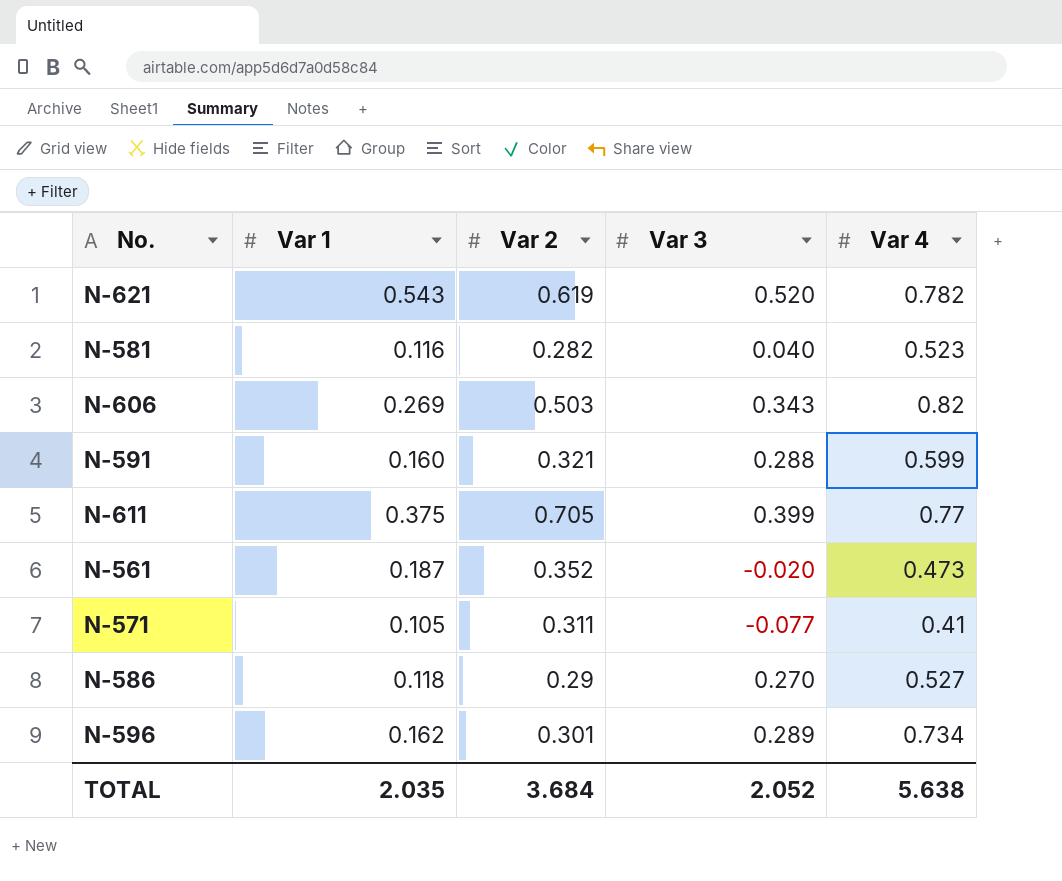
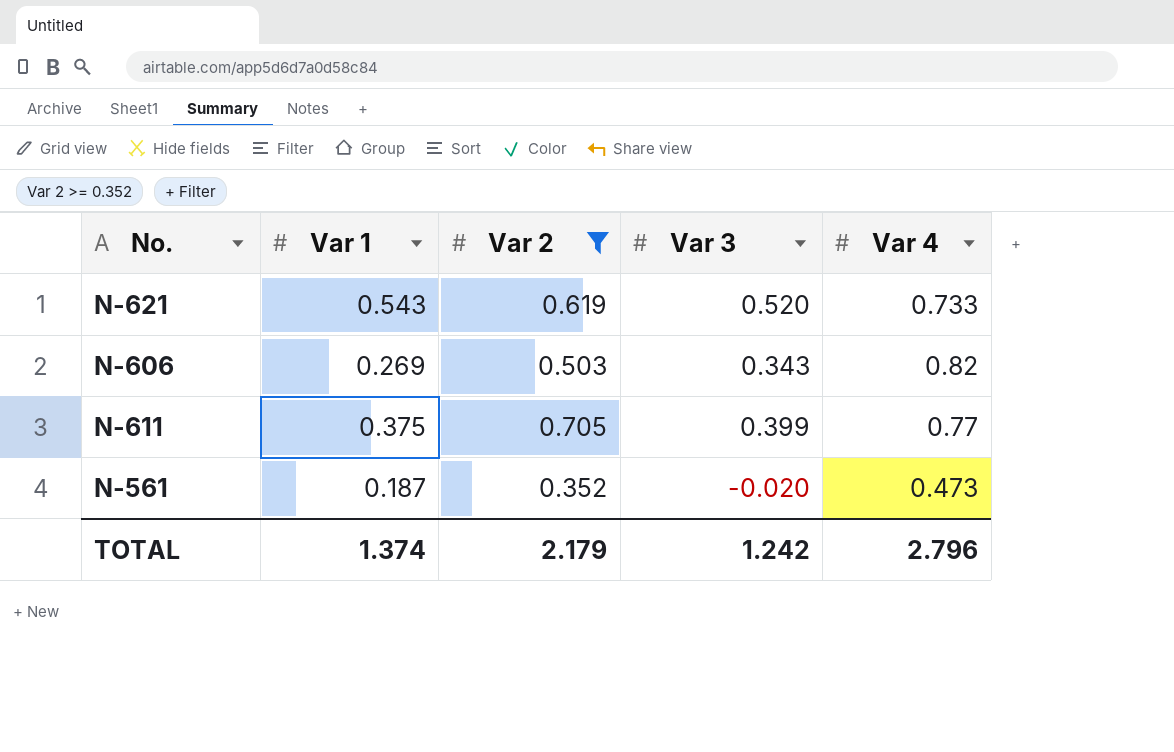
filter: none -> Var 2 >= 0.352
N-621 | Var 4: 0.782 -> 0.733
TOTAL | Var 1: 2.035 -> 1.374
TOTAL | Var 2: 3.684 -> 2.179
TOTAL | Var 3: 2.052 -> 1.242
TOTAL | Var 4: 5.638 -> 2.796

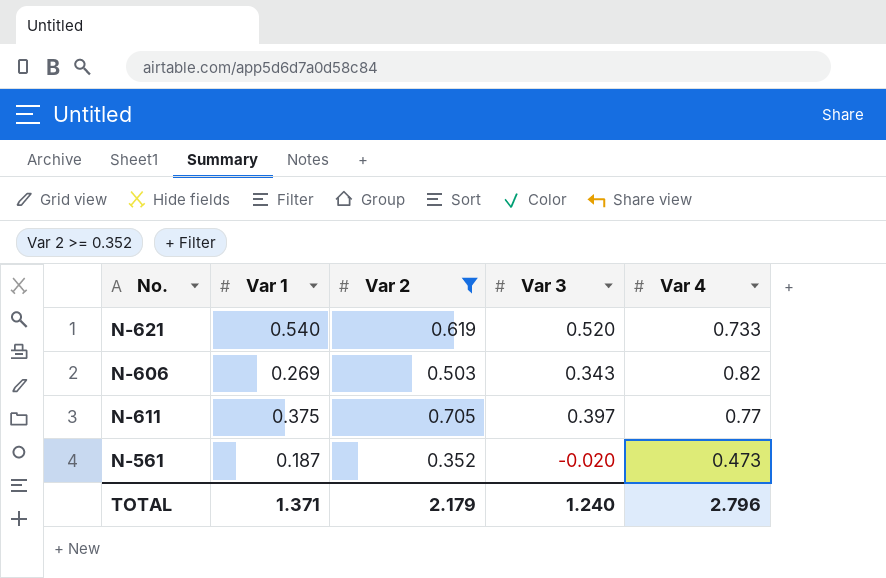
N-621 | Var 1: 0.543 -> 0.540
N-611 | Var 3: 0.399 -> 0.397
TOTAL | Var 1: 1.374 -> 1.371
TOTAL | Var 3: 1.242 -> 1.240

